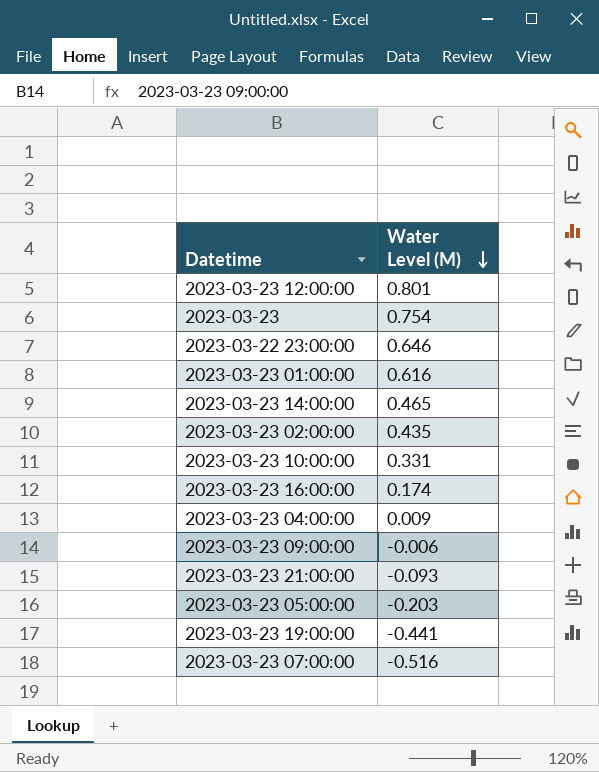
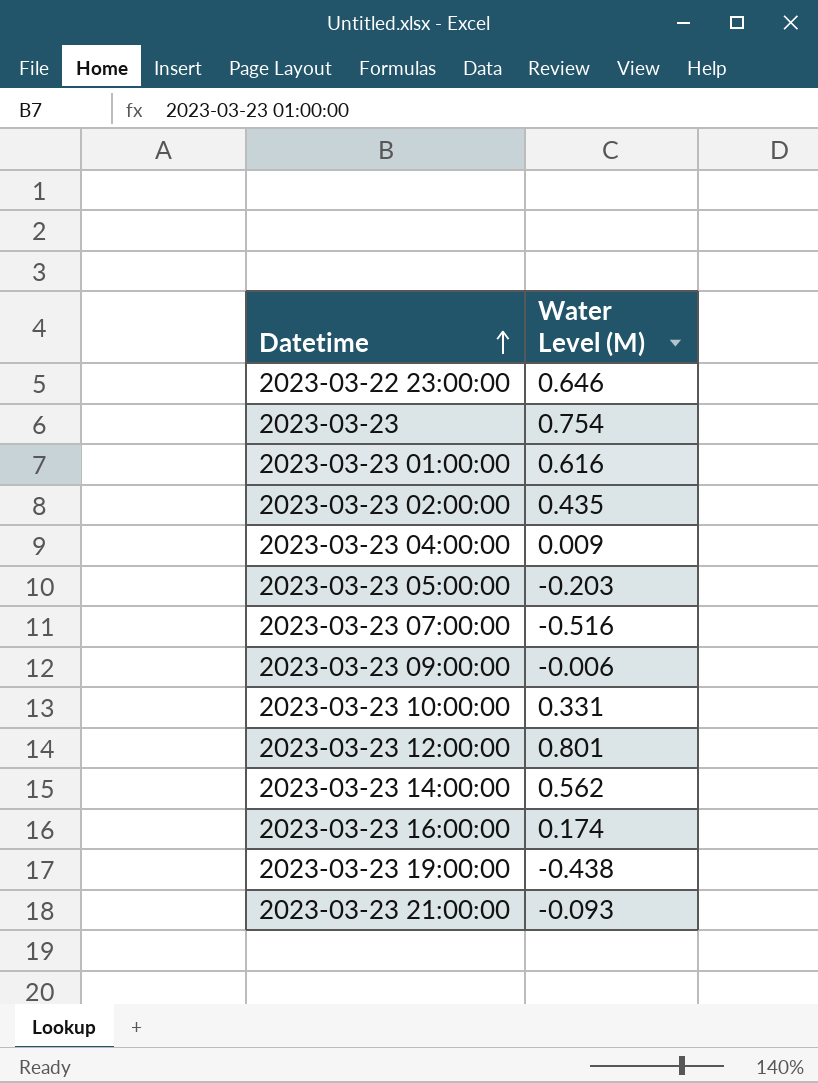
row order: Water Level (M) descending -> Datetime ascending
2023-03-23 14:00:00 | Water Level (M): 0.465 -> 0.562
2023-03-23 19:00:00 | Water Level (M): -0.441 -> -0.438

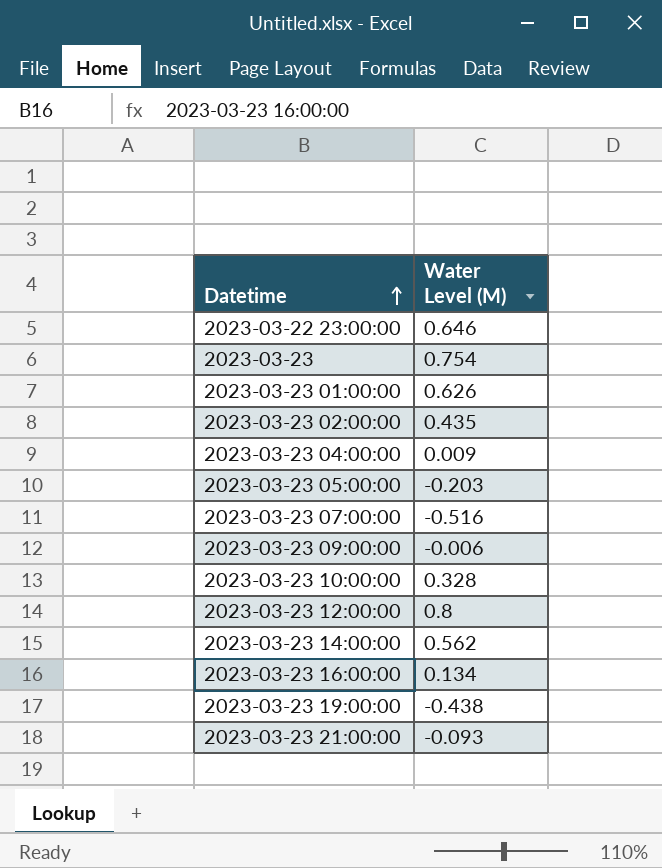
2023-03-23 01:00:00 | Water Level (M): 0.616 -> 0.626
2023-03-23 10:00:00 | Water Level (M): 0.331 -> 0.328
2023-03-23 12:00:00 | Water Level (M): 0.801 -> 0.8
2023-03-23 16:00:00 | Water Level (M): 0.174 -> 0.134

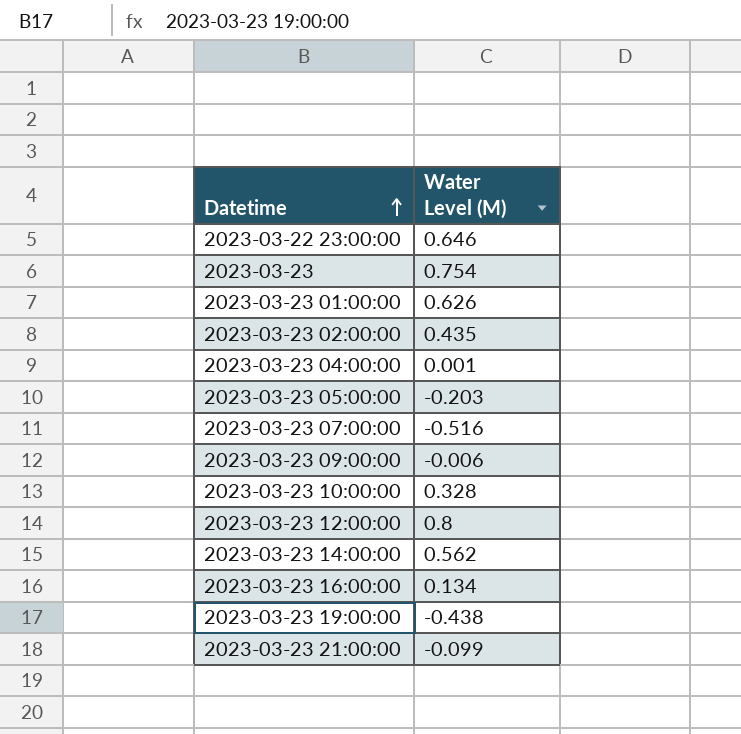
2023-03-23 04:00:00 | Water Level (M): 0.009 -> 0.001
2023-03-23 21:00:00 | Water Level (M): -0.093 -> -0.099

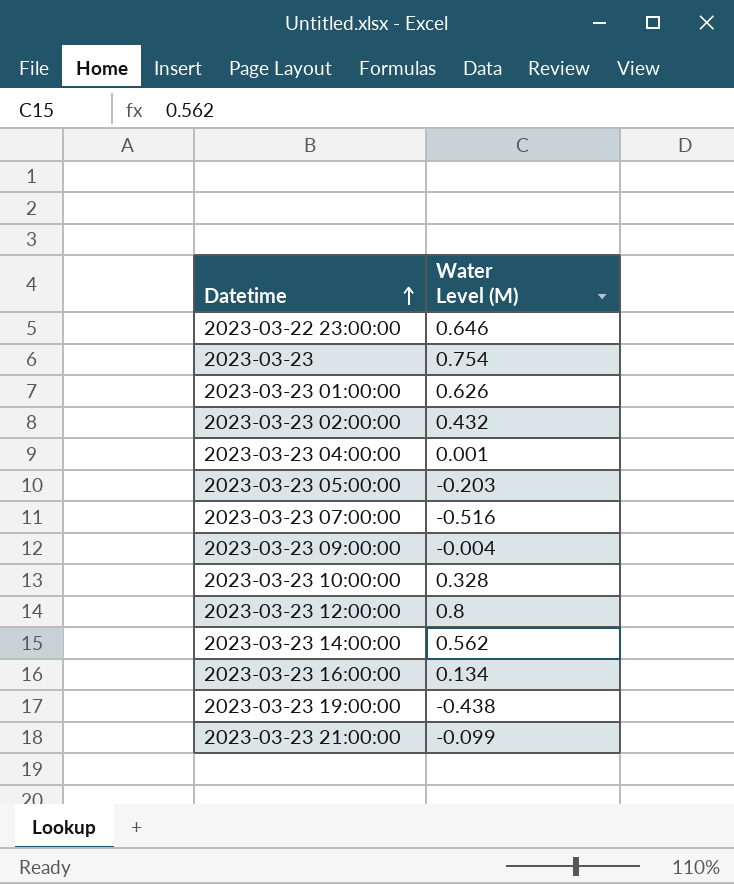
2023-03-23 02:00:00 | Water Level (M): 0.435 -> 0.432
2023-03-23 09:00:00 | Water Level (M): -0.006 -> -0.004

